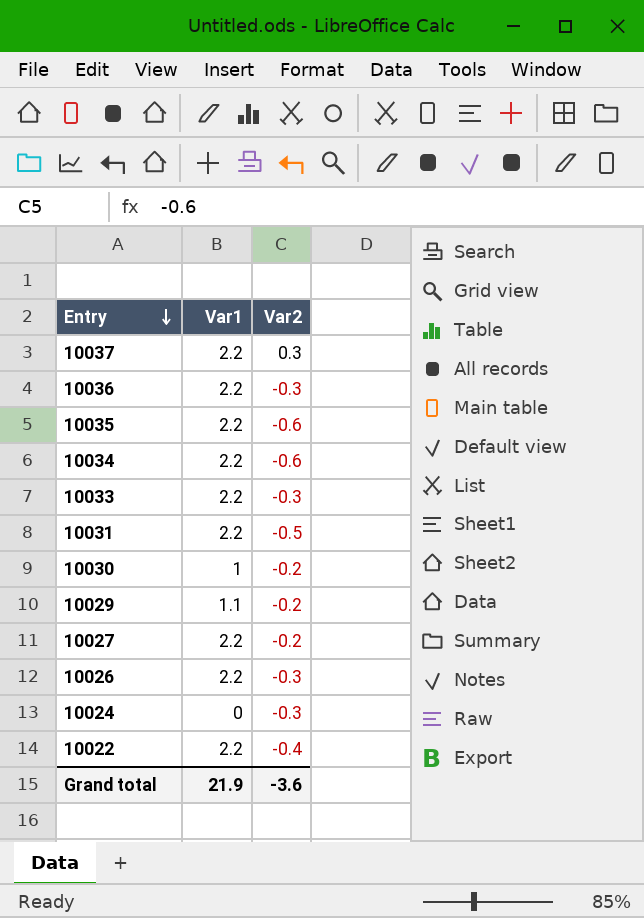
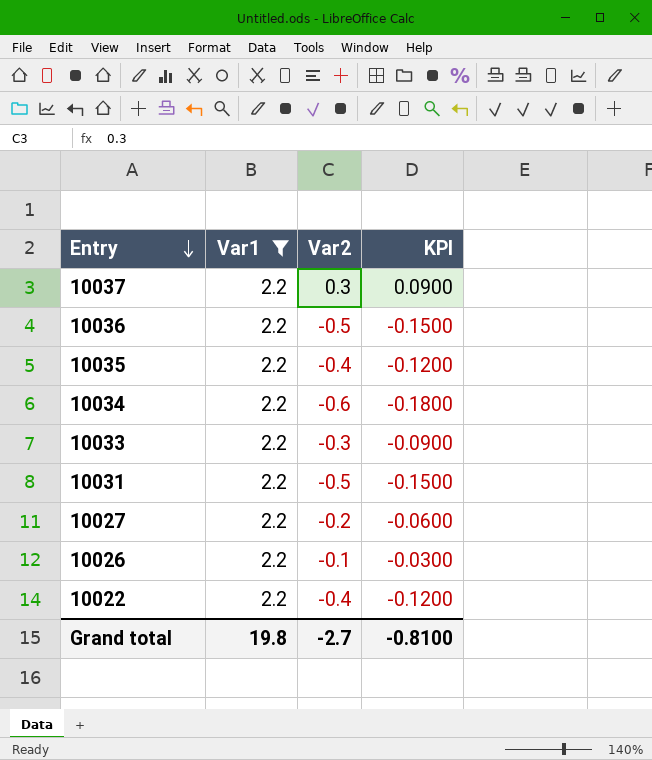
filter: none -> Var1 = 2.2
column KPI | formula: none -> [Var2] * 0.3
10036 | Var2: -0.3 -> -0.5
10035 | Var2: -0.6 -> -0.4
10026 | Var2: -0.3 -> -0.1
Grand total | Var1: 21.9 -> 19.8
Grand total | Var2: -3.6 -> -2.7

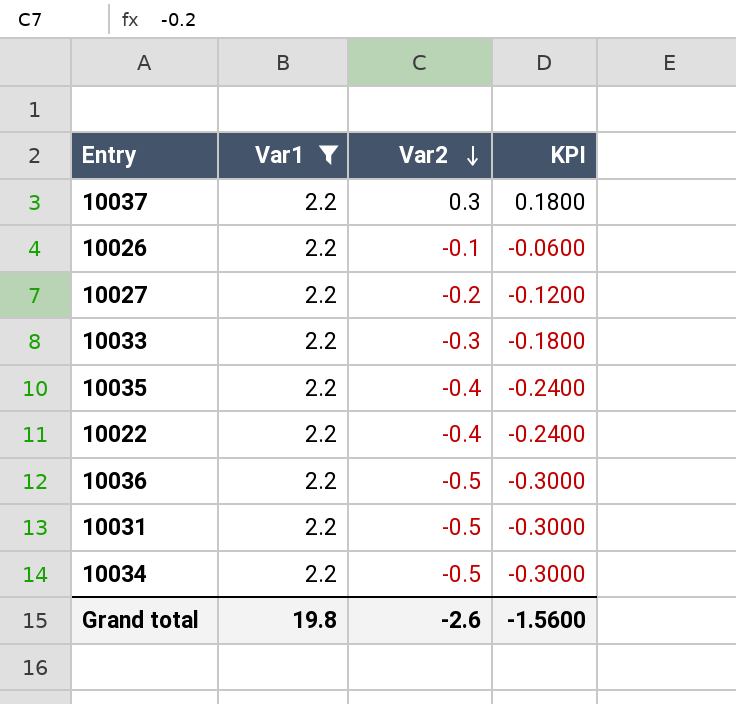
row order: Entry descending -> Var2 descending
column KPI | formula: [Var2] * 0.3 -> [Var2] * 0.6
10034 | Var2: -0.6 -> -0.5
Grand total | Var2: -2.7 -> -2.6
Grand total | KPI: -0.8100 -> -1.5600

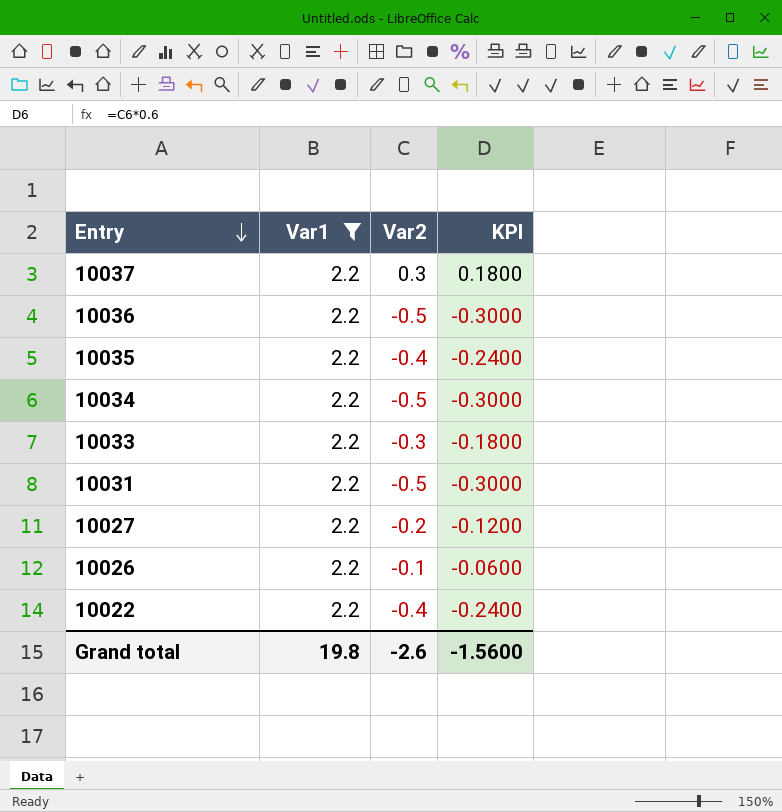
row order: Var2 descending -> Entry descending

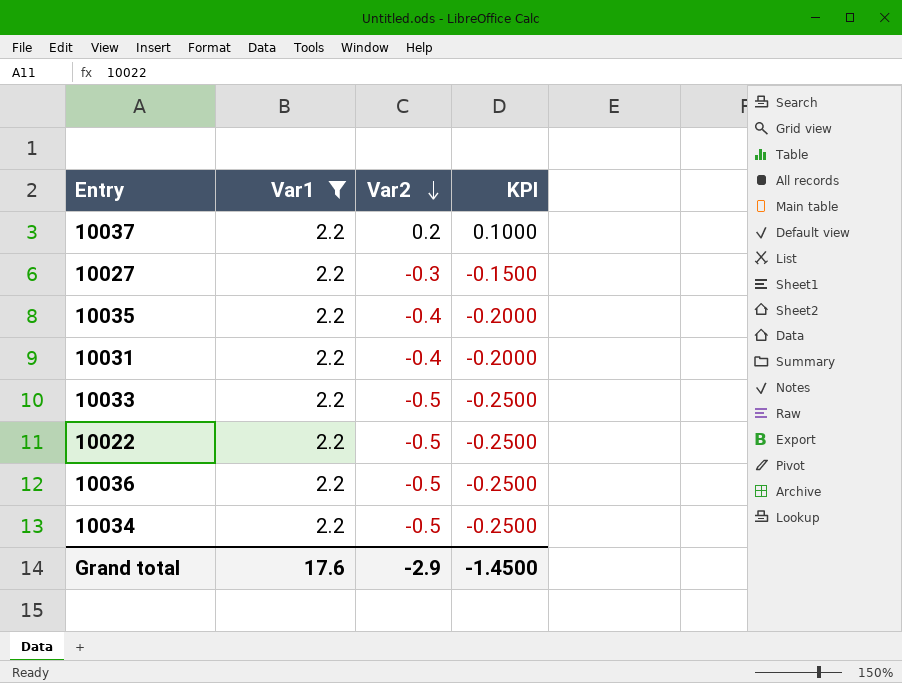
row order: Entry descending -> Var2 descending
column KPI | formula: [Var2] * 0.6 -> [Var2] * 0.5
row 10026: 2.2 | -0.1 | -0.0600 -> none
10037 | Var2: 0.3 -> 0.2
10027 | Var2: -0.2 -> -0.3
10031 | Var2: -0.5 -> -0.4
10033 | Var2: -0.3 -> -0.5
10022 | Var2: -0.4 -> -0.5
Grand total | Var1: 19.8 -> 17.6
Grand total | Var2: -2.6 -> -2.9
Grand total | KPI: -1.5600 -> -1.4500

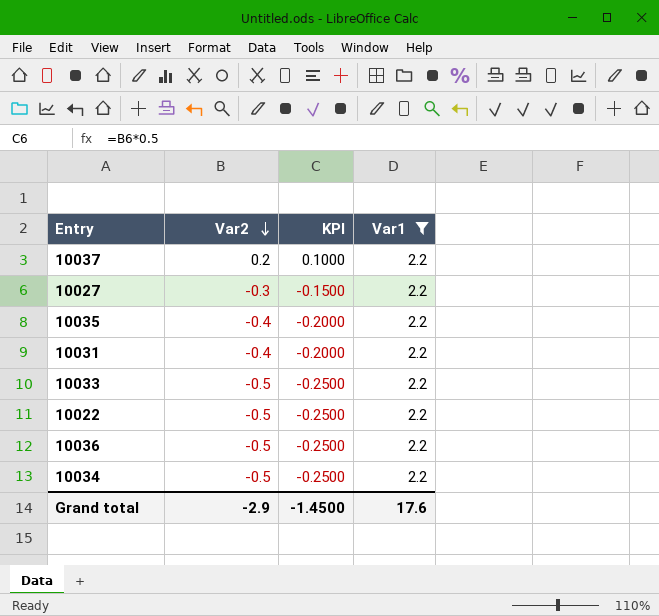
column Var1 | position: 2 -> 4

